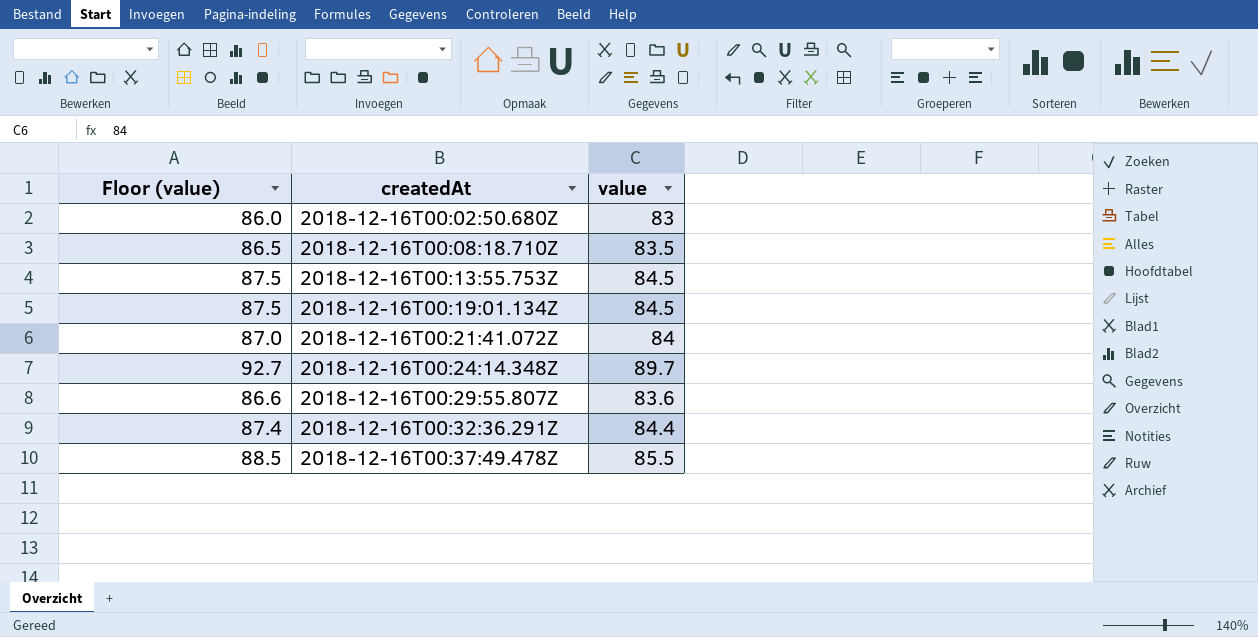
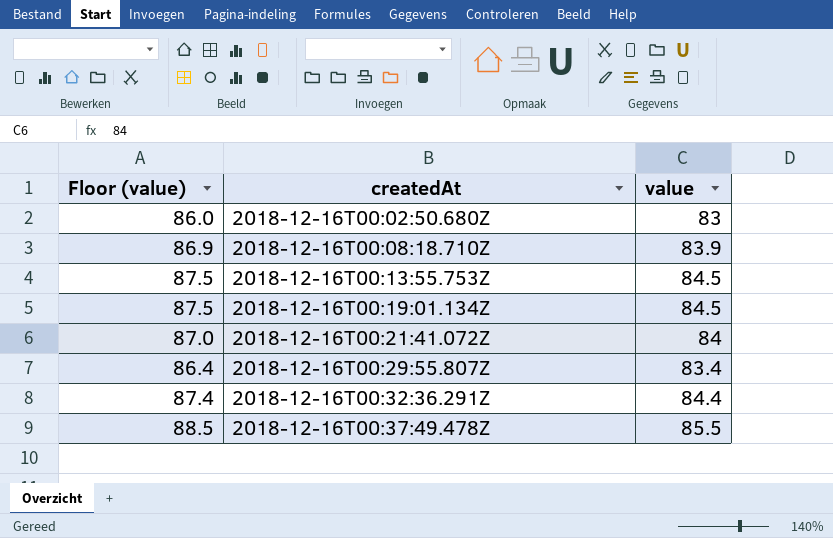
row 2018-12-16T00:24:14.348Z: 92.7 | 89.7 -> none
2018-12-16T00:08:18.710Z | Floor (value): 86.5 -> 86.9
2018-12-16T00:08:18.710Z | value: 83.5 -> 83.9
2018-12-16T00:29:55.807Z | Floor (value): 86.6 -> 86.4
2018-12-16T00:29:55.807Z | value: 83.6 -> 83.4

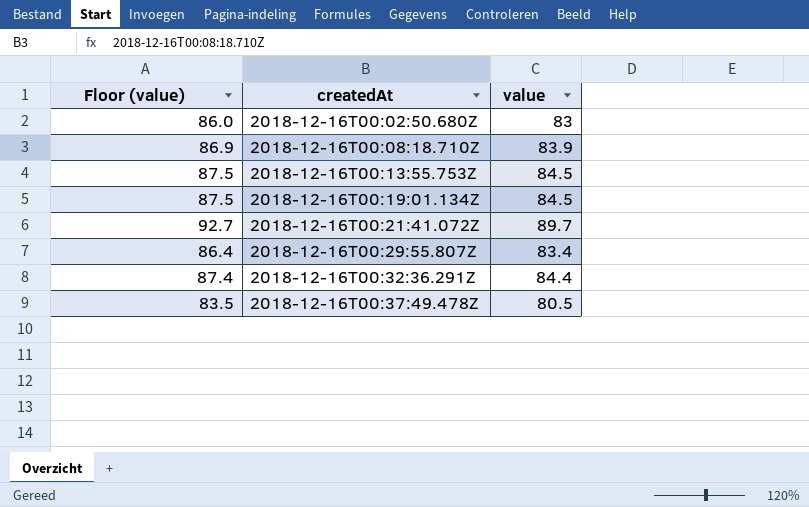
2018-12-16T00:21:41.072Z | Floor (value): 87.0 -> 92.7
2018-12-16T00:21:41.072Z | value: 84 -> 89.7
2018-12-16T00:37:49.478Z | Floor (value): 88.5 -> 83.5
2018-12-16T00:37:49.478Z | value: 85.5 -> 80.5

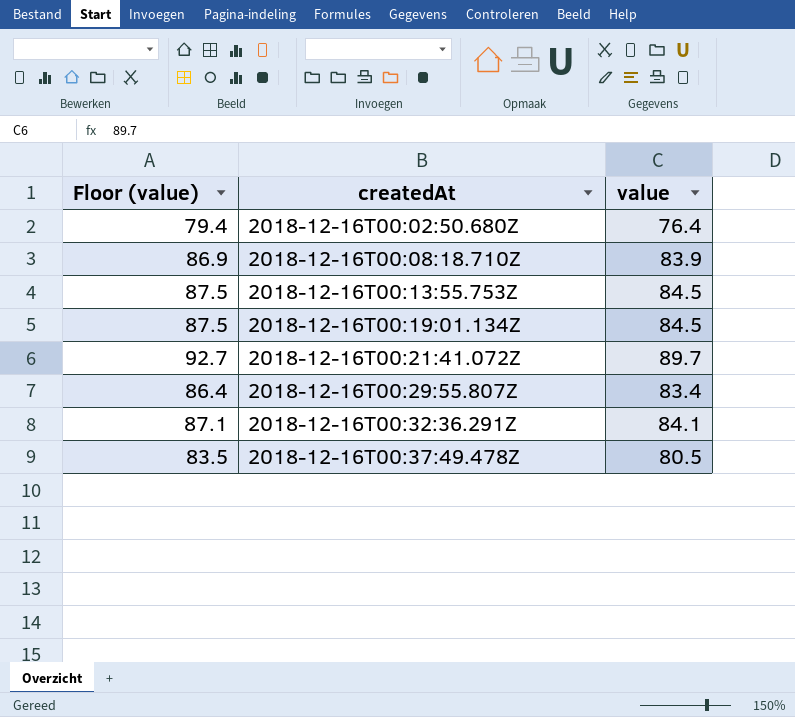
2018-12-16T00:02:50.680Z | Floor (value): 86.0 -> 79.4
2018-12-16T00:02:50.680Z | value: 83 -> 76.4
2018-12-16T00:32:36.291Z | Floor (value): 87.4 -> 87.1
2018-12-16T00:32:36.291Z | value: 84.4 -> 84.1

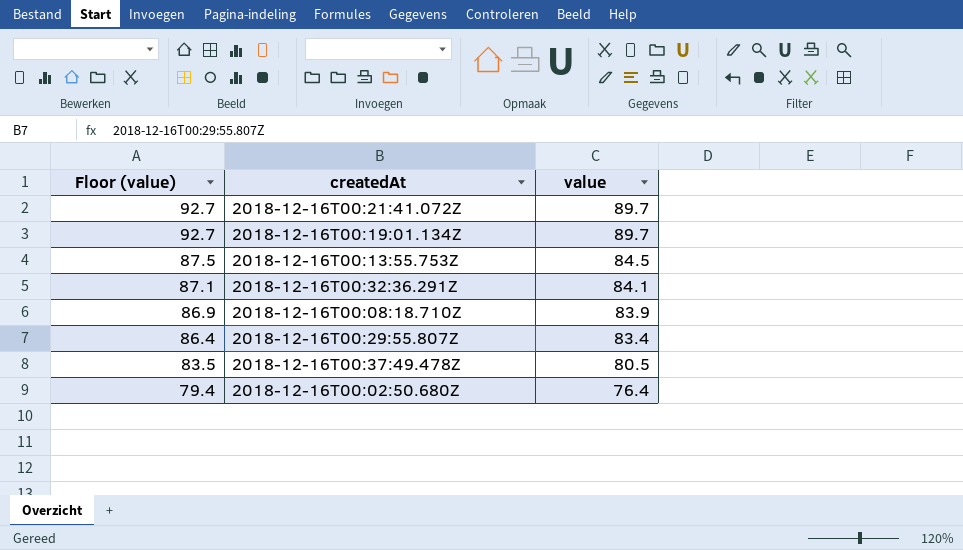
row order: createdAt ascending -> Floor (value) descending
2018-12-16T00:19:01.134Z | Floor (value): 87.5 -> 92.7
2018-12-16T00:19:01.134Z | value: 84.5 -> 89.7

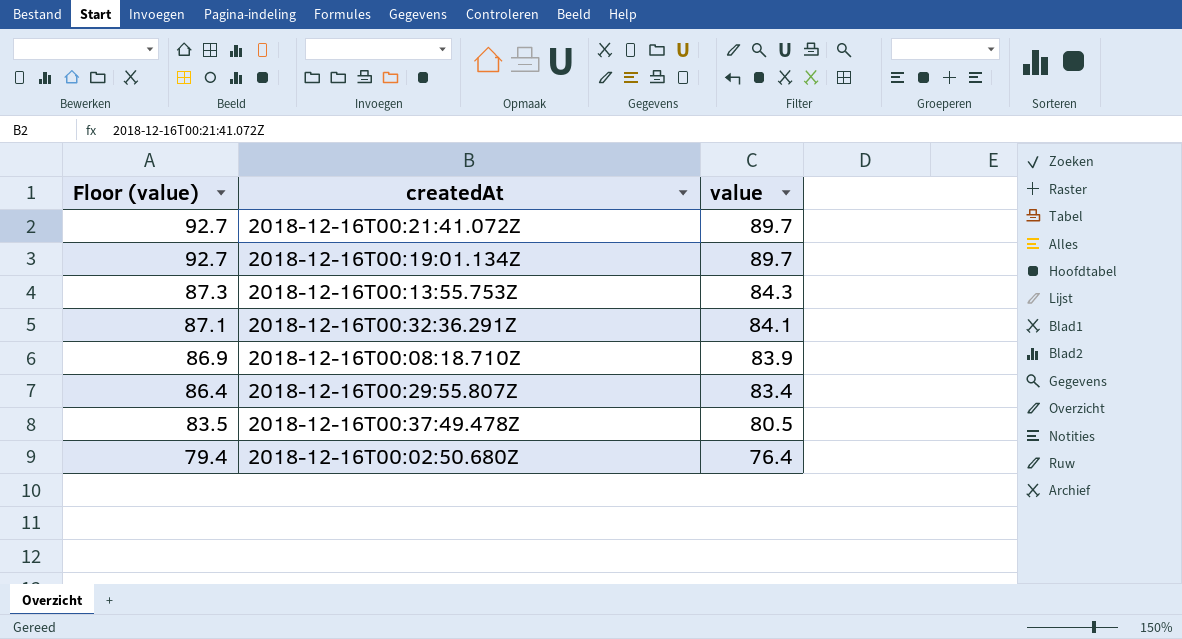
2018-12-16T00:13:55.753Z | Floor (value): 87.5 -> 87.3
2018-12-16T00:13:55.753Z | value: 84.5 -> 84.3

